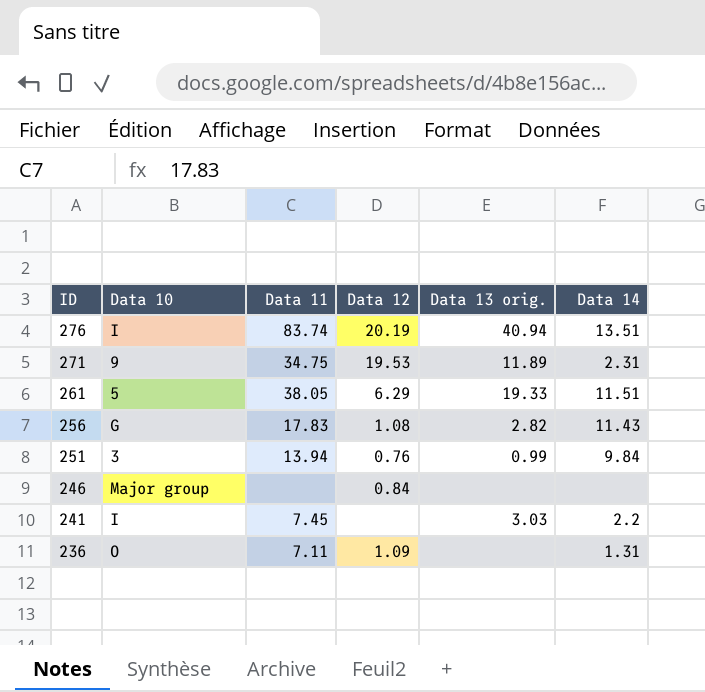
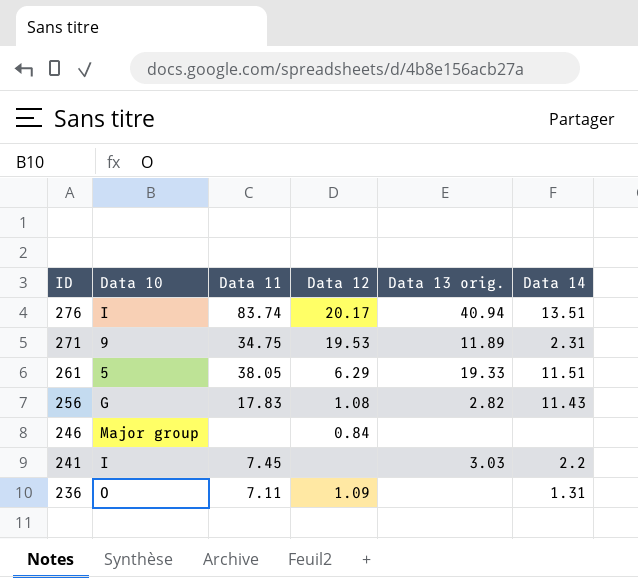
row 251: 3 | 13.94 | 0.76 | 0.99 | 9.84 -> none
276 | Data 12: 20.19 -> 20.17

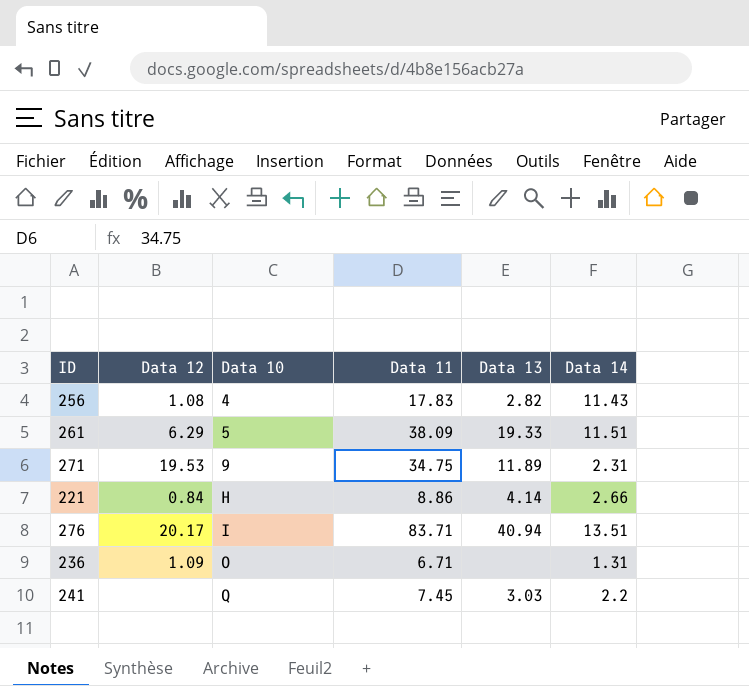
row order: ID descending -> Data 10 ascending
column Data 12 | position: 4 -> 2
column name: Data 13 orig. -> Data 13
row 246: Major group | none | 0.84 | none | none -> none
256 | Data 10: G -> 4
261 | Data 11: 38.05 -> 38.09
row 221: none -> 0.84 | H | 8.86 | 4.14 | 2.66
276 | Data 11: 83.74 -> 83.71
236 | Data 11: 7.11 -> 6.71
241 | Data 10: I -> Q

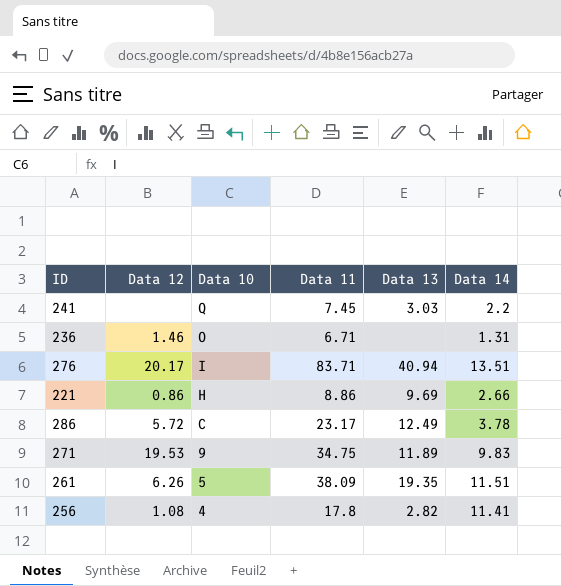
row order: Data 10 ascending -> Data 10 descending
236 | Data 12: 1.09 -> 1.46
221 | Data 12: 0.84 -> 0.86
221 | Data 13: 4.14 -> 9.69
row 286: none -> 5.72 | C | 23.17 | 12.49 | 3.78
271 | Data 14: 2.31 -> 9.83
261 | Data 12: 6.29 -> 6.26
261 | Data 13: 19.33 -> 19.35
256 | Data 11: 17.83 -> 17.8
256 | Data 14: 11.43 -> 11.41

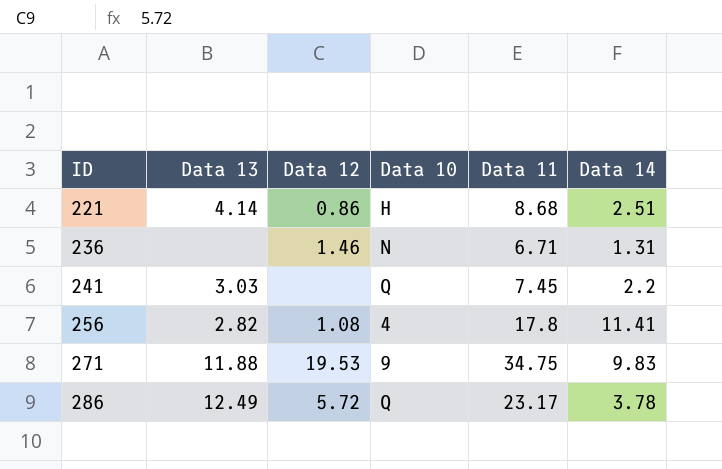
row order: Data 10 descending -> ID ascending
column Data 13 | position: 5 -> 2
row 276: 20.17 | I | 83.71 | 40.94 | 13.51 -> none
row 261: 6.26 | 5 | 38.09 | 19.35 | 11.51 -> none
221 | Data 13: 9.69 -> 4.14
221 | Data 11: 8.86 -> 8.68
221 | Data 14: 2.66 -> 2.51
236 | Data 10: O -> N
271 | Data 13: 11.89 -> 11.88
286 | Data 10: C -> Q

